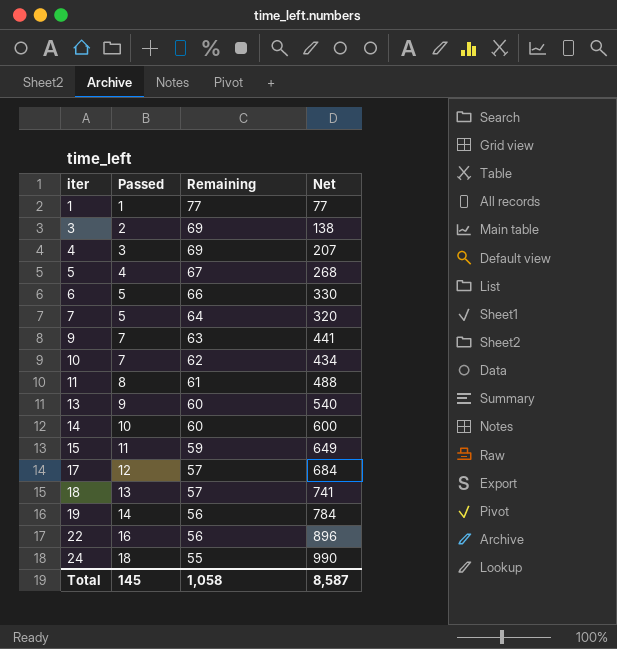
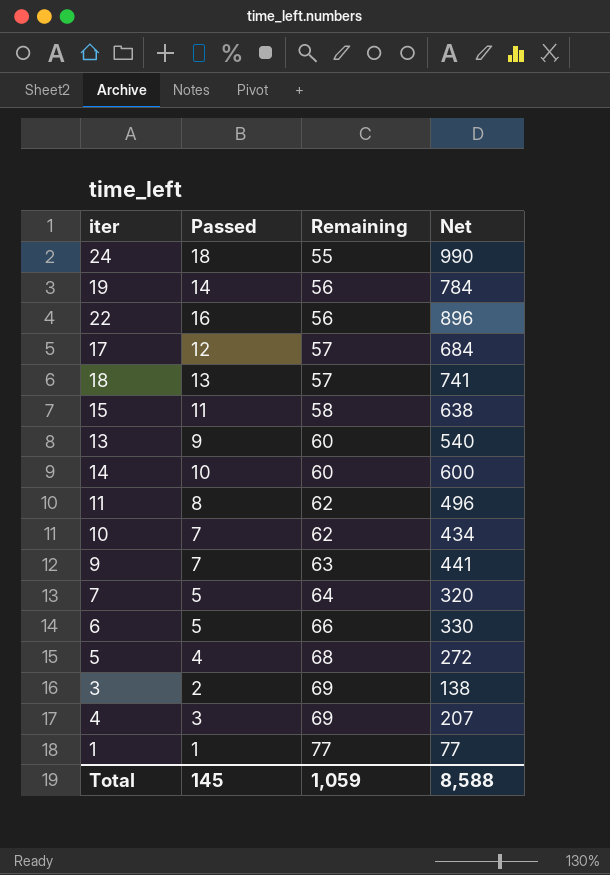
row order: iter ascending -> Remaining ascending
15 | Remaining: 59 -> 58
15 | Net: 649 -> 638
11 | Remaining: 61 -> 62
11 | Net: 488 -> 496
5 | Remaining: 67 -> 68
5 | Net: 268 -> 272
Total | Remaining: 1,058 -> 1,059
Total | Net: 8,587 -> 8,588

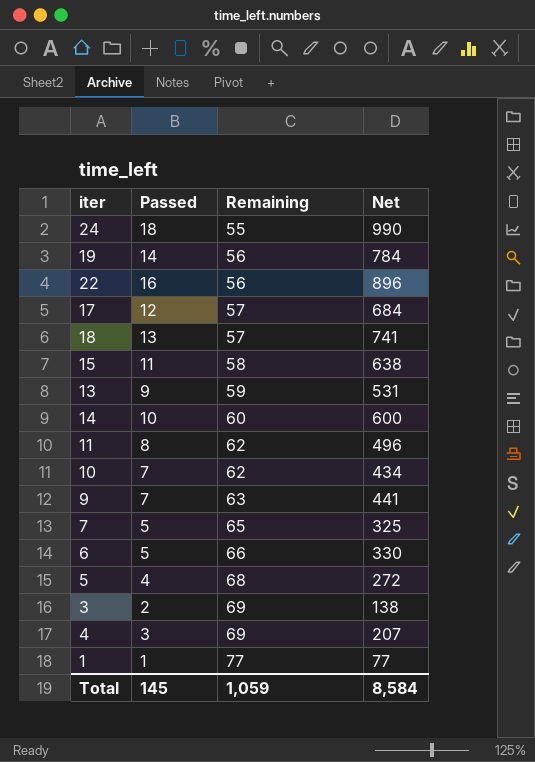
13 | Remaining: 60 -> 59
13 | Net: 540 -> 531
7 | Remaining: 64 -> 65
7 | Net: 320 -> 325
Total | Net: 8,588 -> 8,584

